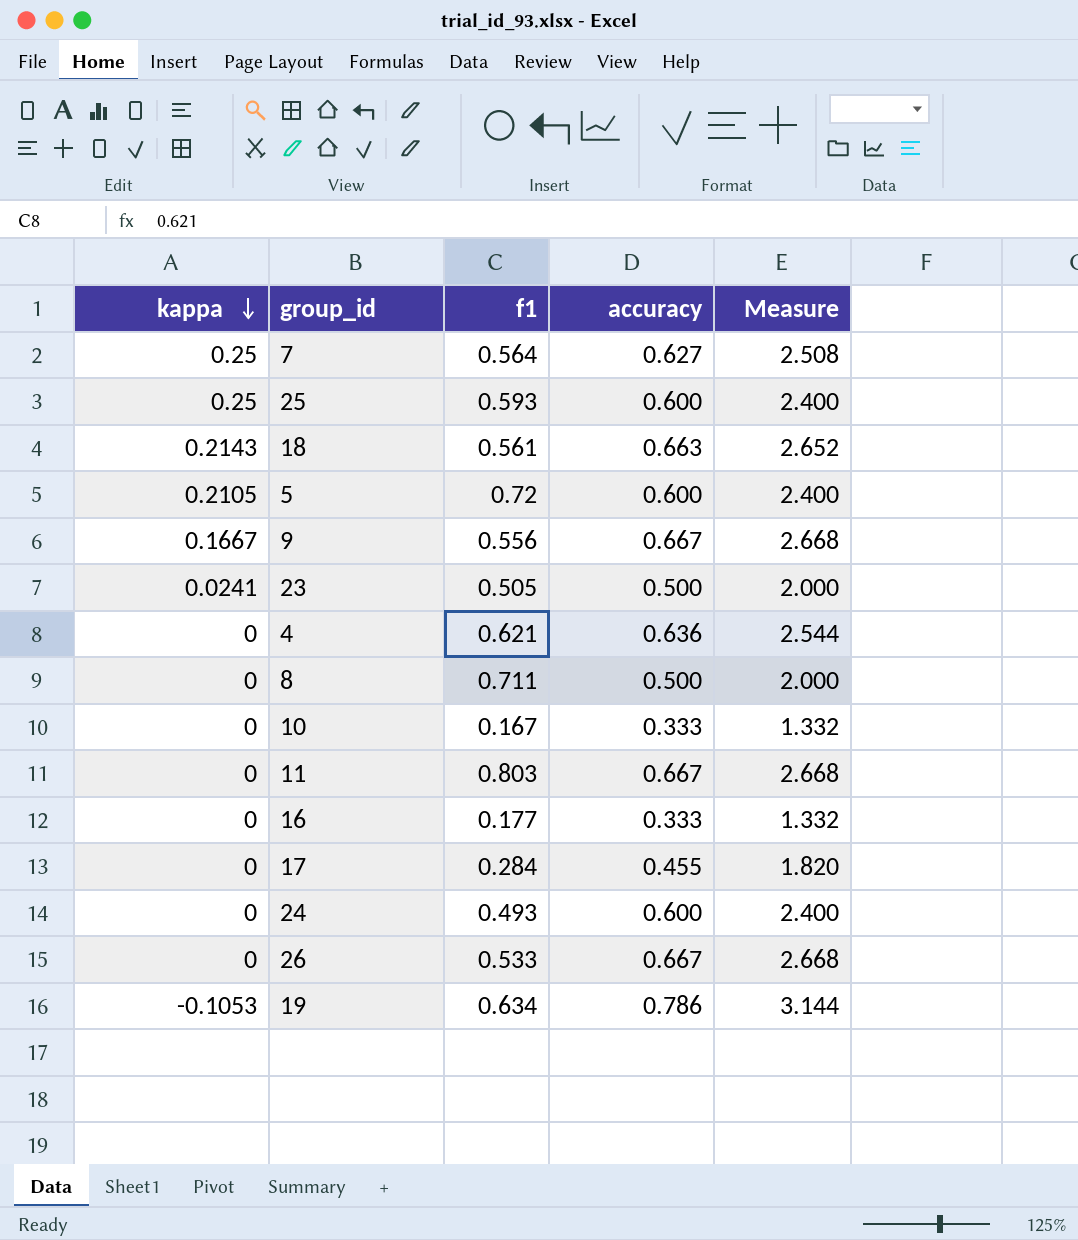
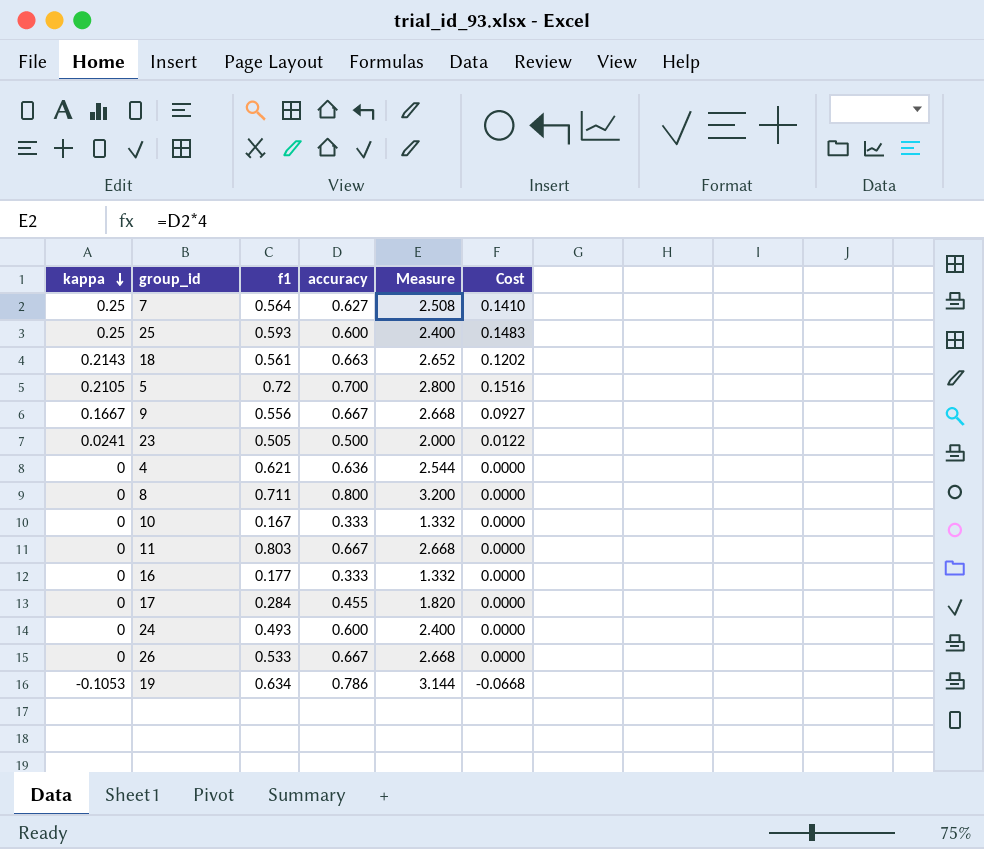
column Cost | formula: none -> [kappa] * [f1]
5 | accuracy: 0.600 -> 0.700
5 | Measure: 2.400 -> 2.800
8 | accuracy: 0.500 -> 0.800
8 | Measure: 2.000 -> 3.200

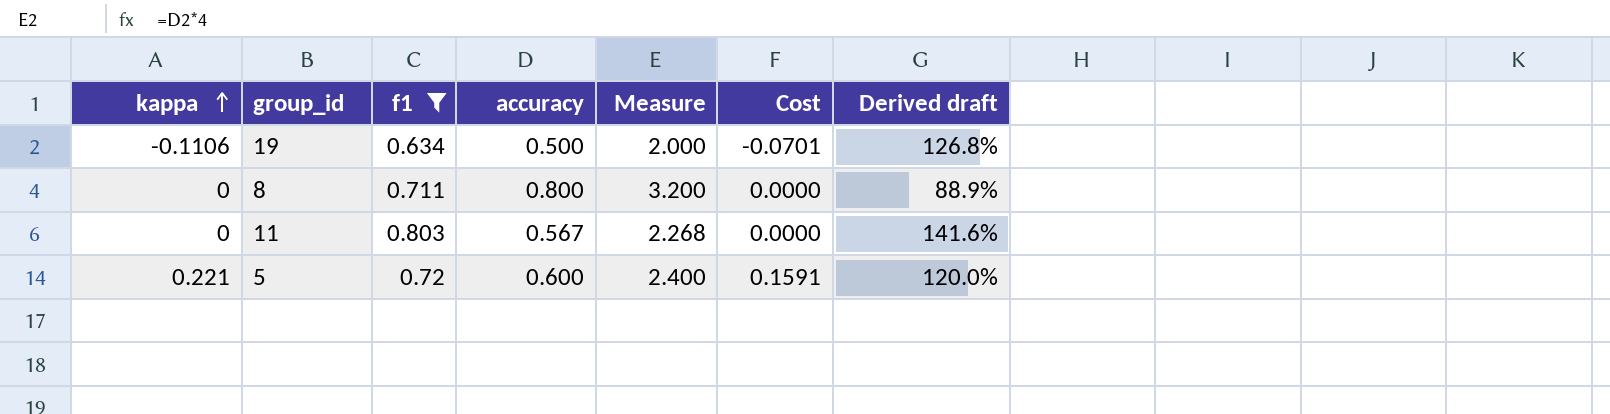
filter: none -> f1 >= 0.634
row order: kappa descending -> kappa ascending
column Derived draft | formula: none -> [f1] / [accuracy]
19 | kappa: -0.1053 -> -0.1106
19 | accuracy: 0.786 -> 0.500
19 | Measure: 3.144 -> 2.000
19 | Cost: -0.0668 -> -0.0701
11 | accuracy: 0.667 -> 0.567
11 | Measure: 2.668 -> 2.268
5 | kappa: 0.2105 -> 0.221
5 | accuracy: 0.700 -> 0.600
5 | Measure: 2.800 -> 2.400
5 | Cost: 0.1516 -> 0.1591

